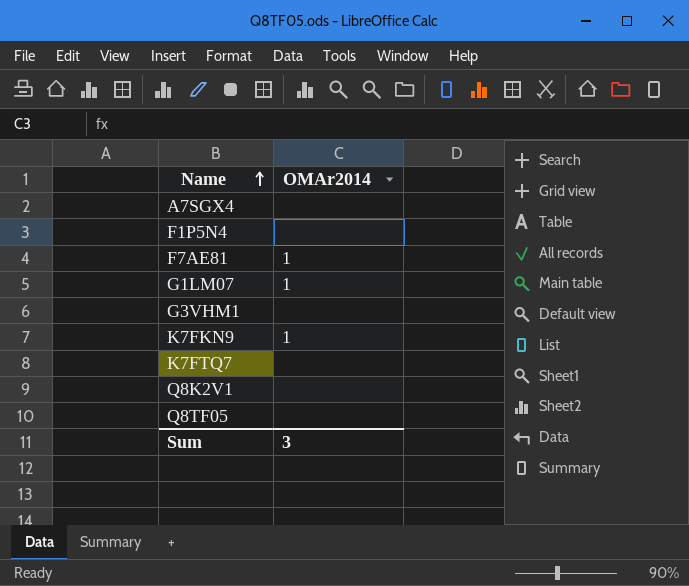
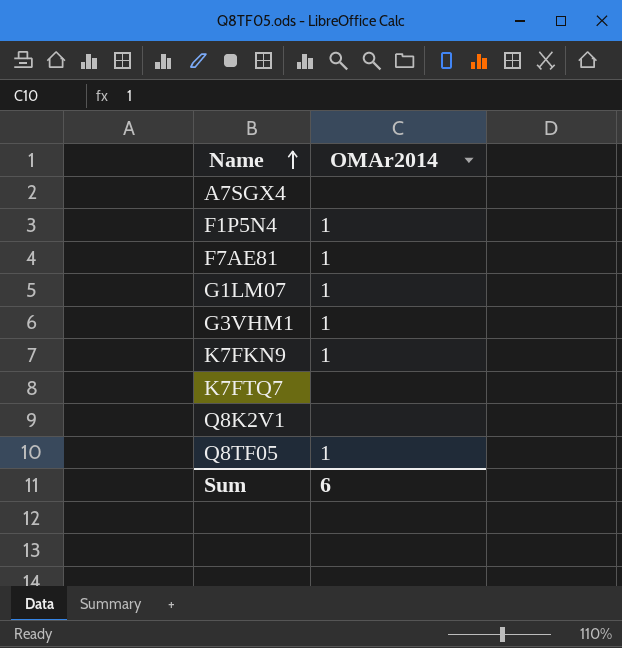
F1P5N4 | OMAr2014: none -> 1
G3VHM1 | OMAr2014: none -> 1
Q8TF05 | OMAr2014: none -> 1
Sum | OMAr2014: 3 -> 6

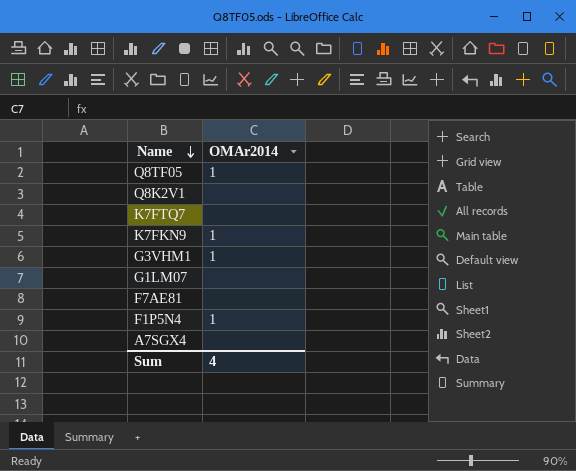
row order: Name ascending -> Name descending
G1LM07 | OMAr2014: 1 -> none
F7AE81 | OMAr2014: 1 -> none
Sum | OMAr2014: 6 -> 4

